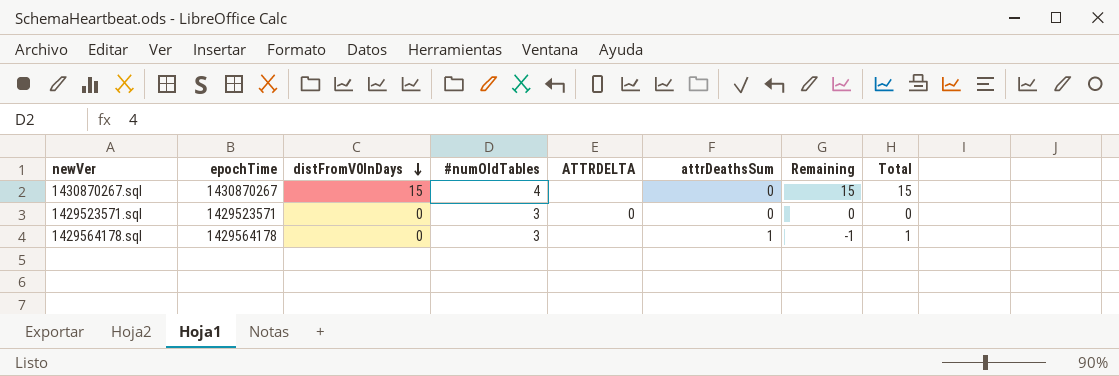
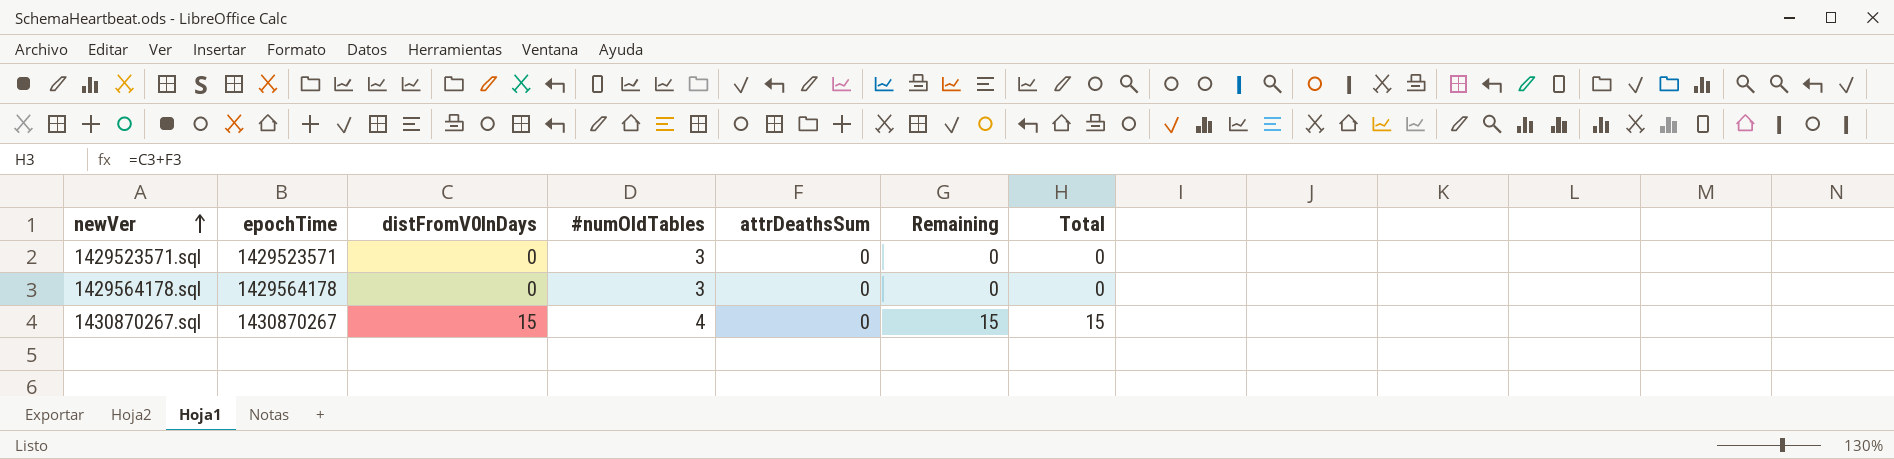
row order: distFromV0InDays descending -> newVer ascending
column ATTRDELTA | position: 5 -> none
1429564178.sql | attrDeathsSum: 1 -> 0
1429564178.sql | Remaining: -1 -> 0
1429564178.sql | Total: 1 -> 0

